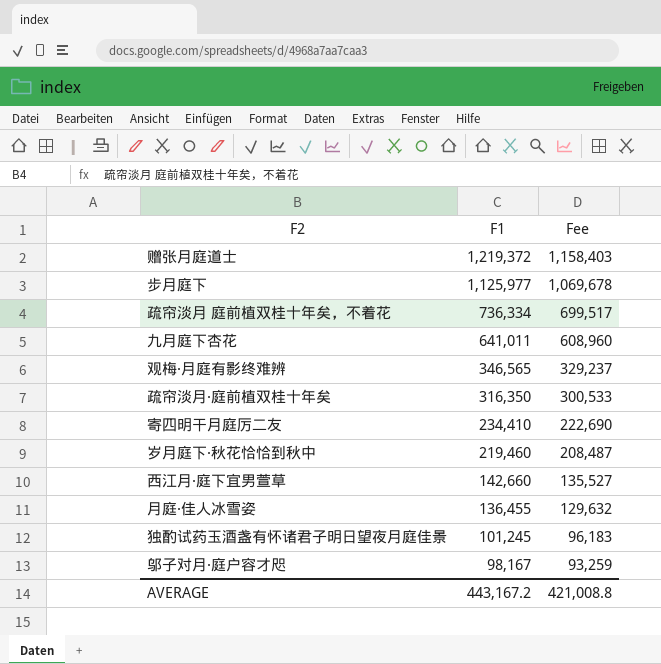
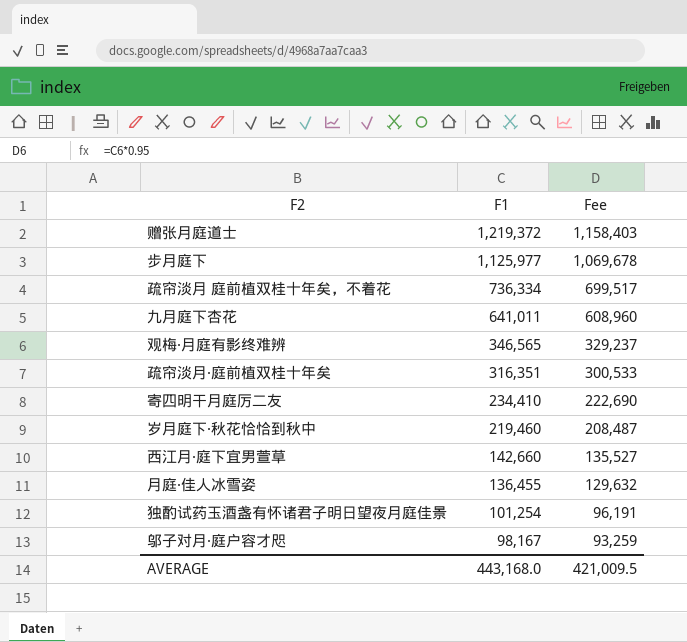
疏帘淡月·庭前植双桂十年矣 | F1: 316,350 -> 316,351
独酌试药玉酒盏有怀诸君子明日望夜月庭佳景 | F1: 101,245 -> 101,254
独酌试药玉酒盏有怀诸君子明日望夜月庭佳景 | Fee: 96,183 -> 96,191
AVERAGE | F1: 443,167.2 -> 443,168.0
AVERAGE | Fee: 421,008.8 -> 421,009.5

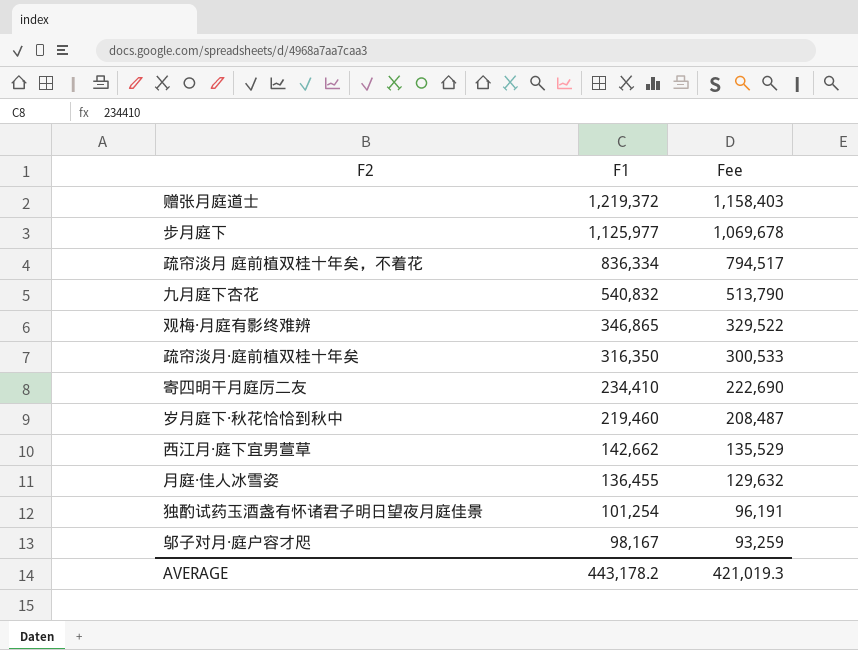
疏帘淡月 庭前植双桂十年矣，不着花 | F1: 736,334 -> 836,334
疏帘淡月 庭前植双桂十年矣，不着花 | Fee: 699,517 -> 794,517
九月庭下杏花 | F1: 641,011 -> 540,832
九月庭下杏花 | Fee: 608,960 -> 513,790
观梅·月庭有影终难辨 | F1: 346,565 -> 346,865
观梅·月庭有影终难辨 | Fee: 329,237 -> 329,522
疏帘淡月·庭前植双桂十年矣 | F1: 316,351 -> 316,350
西江月·庭下宜男萱草 | F1: 142,660 -> 142,662
西江月·庭下宜男萱草 | Fee: 135,527 -> 135,529
AVERAGE | F1: 443,168.0 -> 443,178.2
AVERAGE | Fee: 421,009.5 -> 421,019.3

